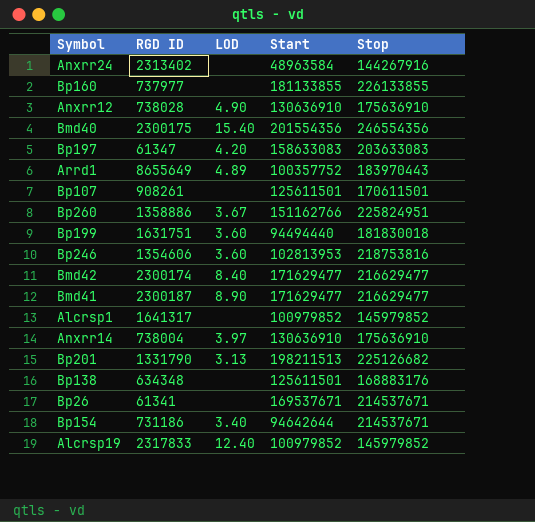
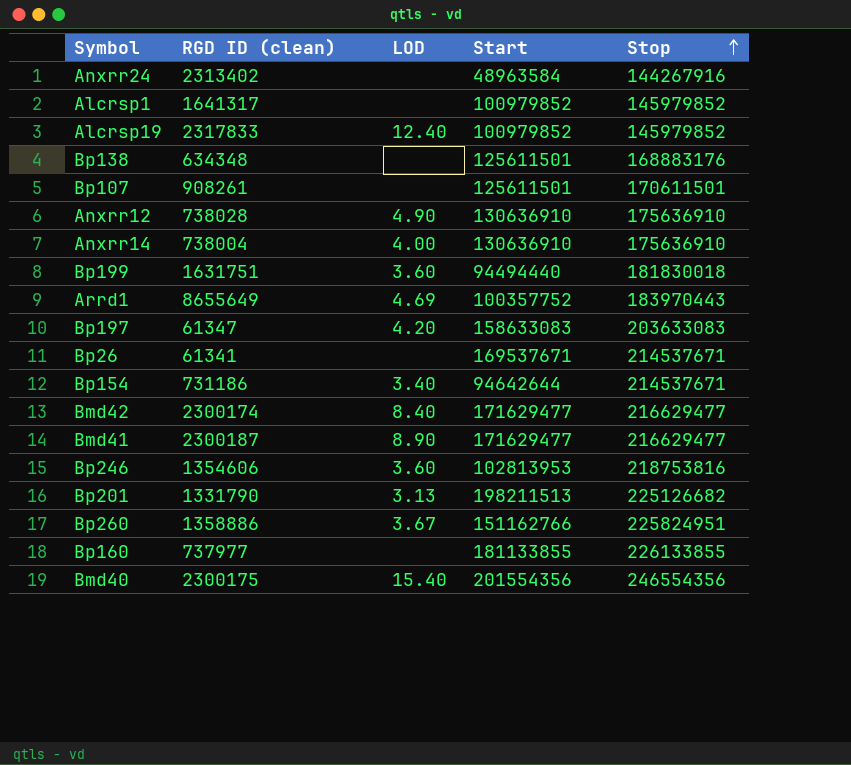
row order: none -> Stop ascending
column name: RGD ID -> RGD ID (clean)
Anxrr14 | LOD: 3.97 -> 4.00
Arrd1 | LOD: 4.89 -> 4.69

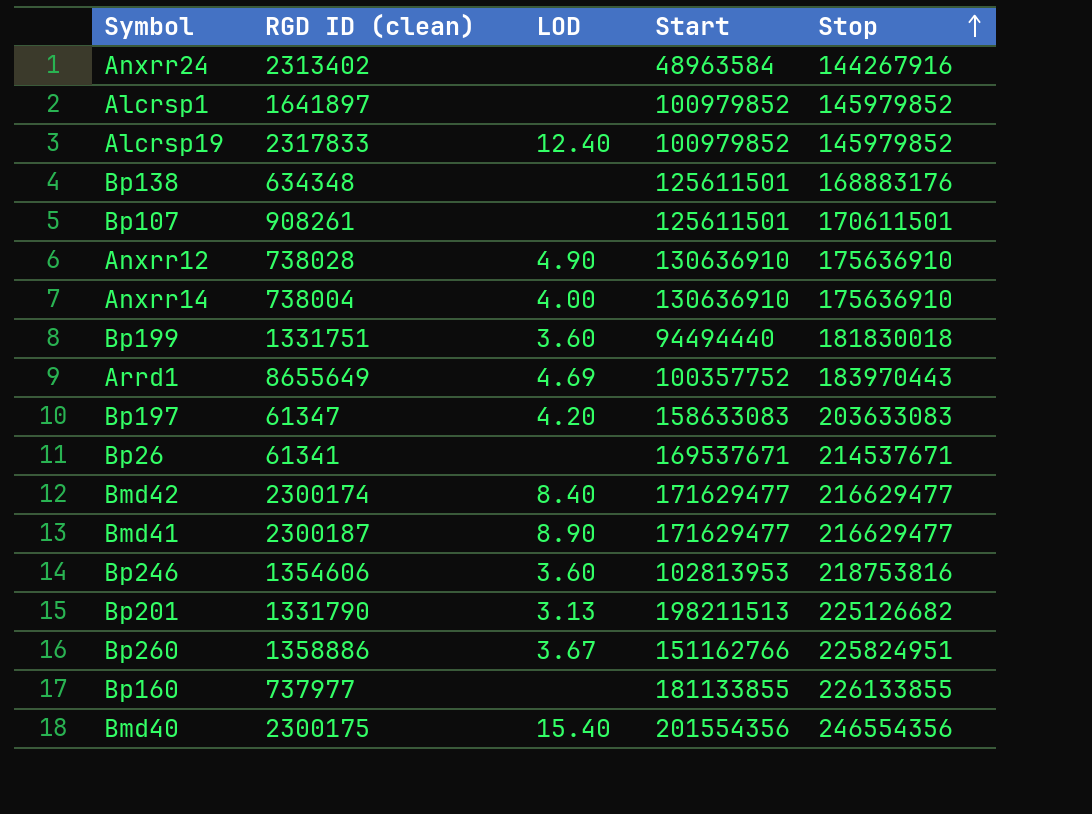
row Bp154: 731186 | 3.40 | 94642644 | 214537671 -> none
Alcrsp1 | RGD ID (clean): 1641317 -> 1641897
Bp199 | RGD ID (clean): 1631751 -> 1331751

